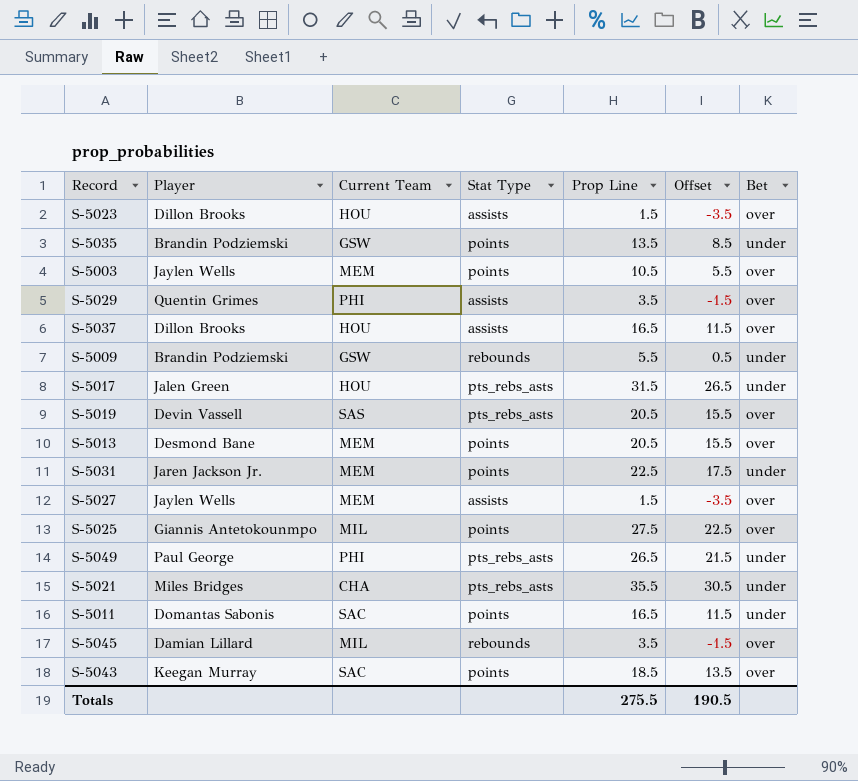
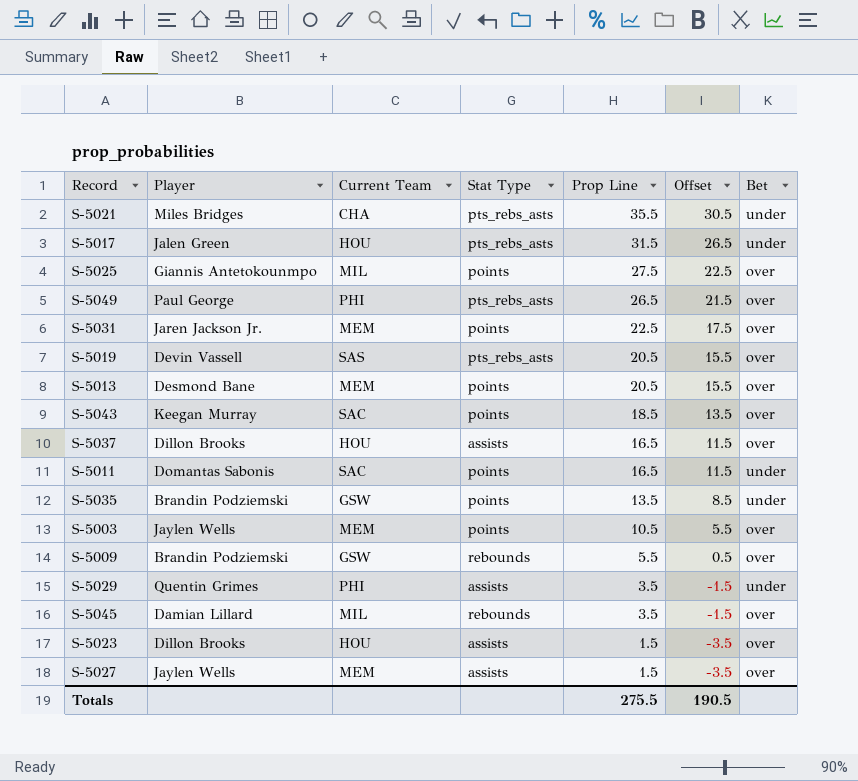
row order: none -> Prop Line descending
S-5049 | Bet: under -> over
S-5031 | Bet: under -> over
S-5009 | Bet: under -> over
S-5029 | Bet: over -> under

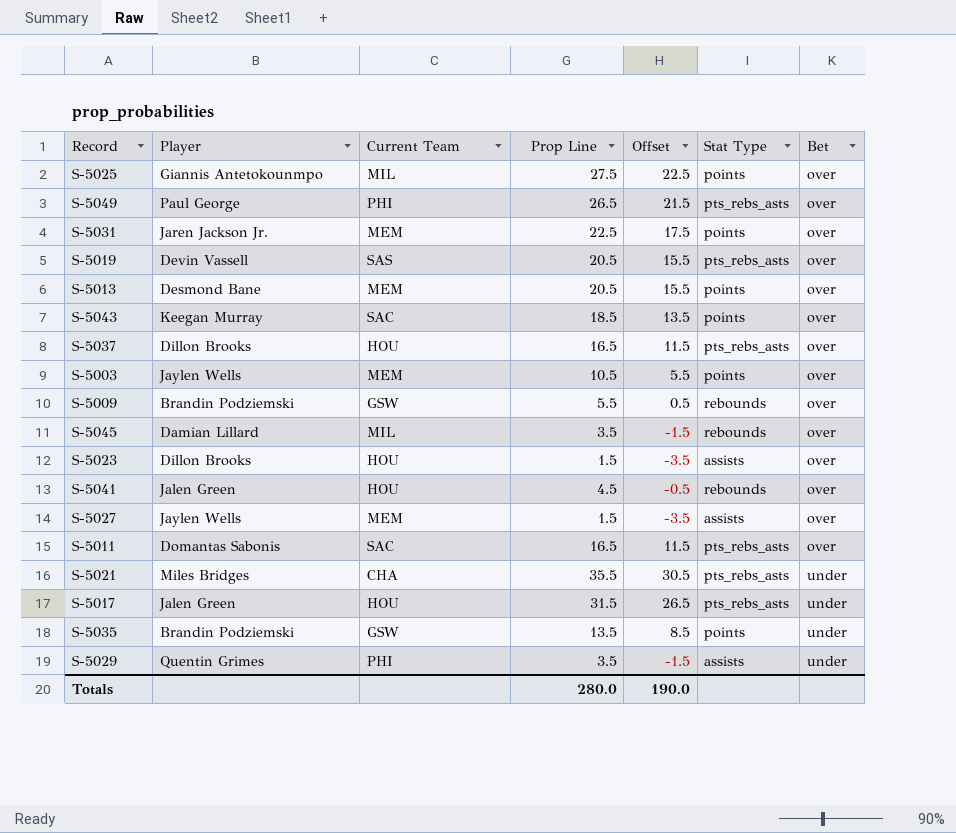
row order: Prop Line descending -> Bet ascending
column Stat Type | position: 4 -> 6
S-5037 | Stat Type: assists -> pts_rebs_asts
row S-5041: none -> Jalen Green | HOU | 4.5 | -0.5 | rebounds | over
S-5011 | Stat Type: points -> pts_rebs_asts
S-5011 | Bet: under -> over
Totals | Prop Line: 275.5 -> 280.0
Totals | Offset: 190.5 -> 190.0

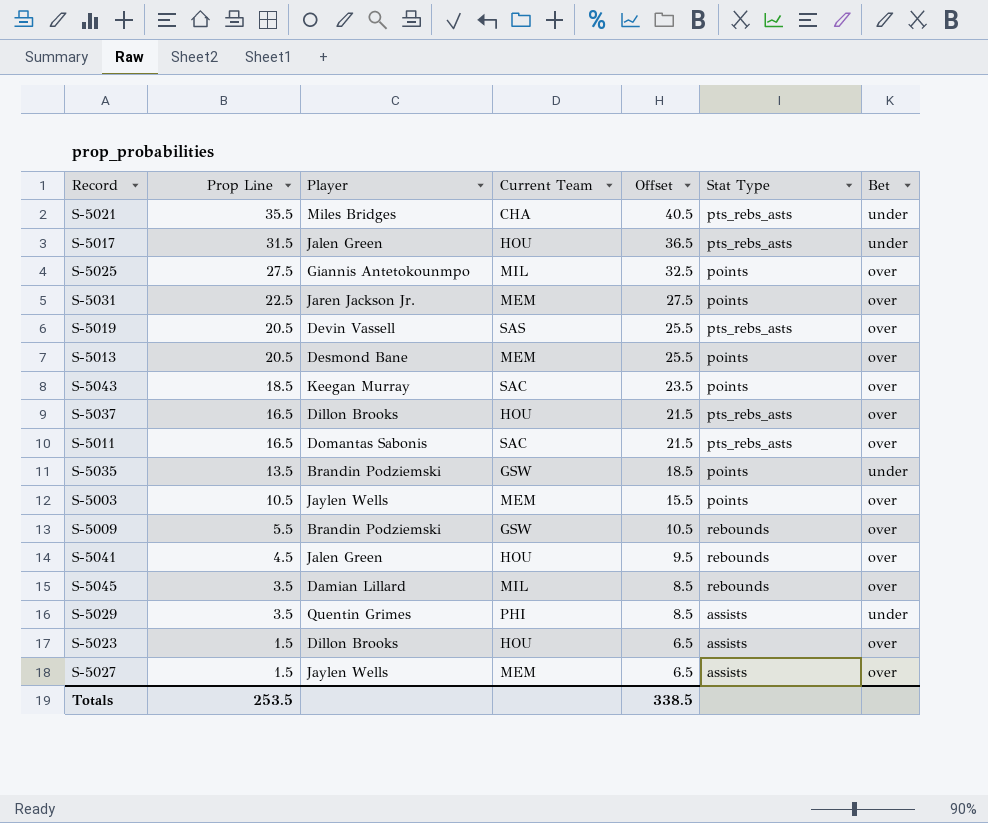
row order: Bet ascending -> Prop Line descending
column Prop Line | position: 4 -> 2
column Offset | formula: [Prop Line] - 5 -> [Prop Line] + 5
row S-5049: Paul George | PHI | 26.5 | 21.5 | pts_rebs_asts | over -> none
Totals | Prop Line: 280.0 -> 253.5
Totals | Offset: 190.0 -> 338.5

